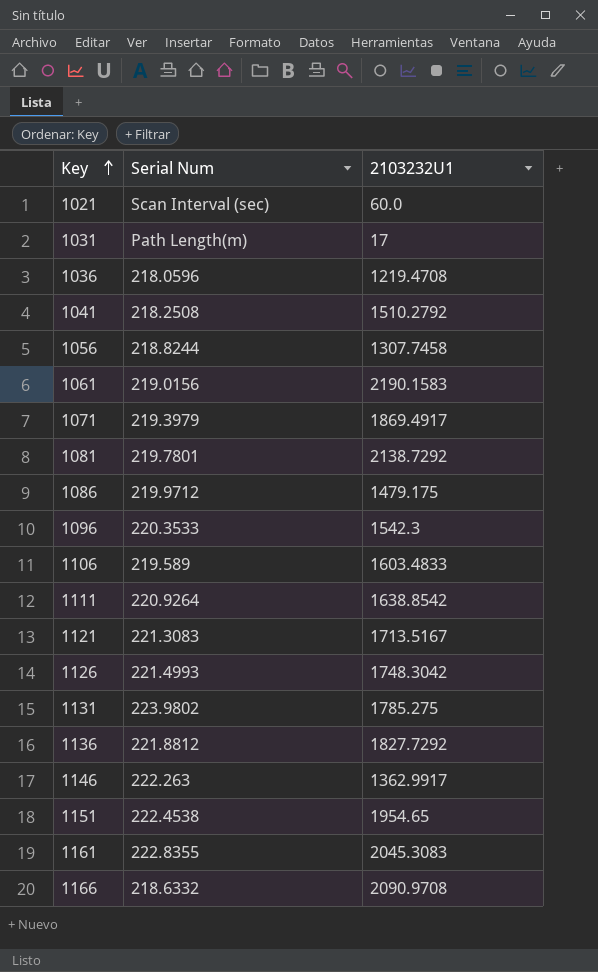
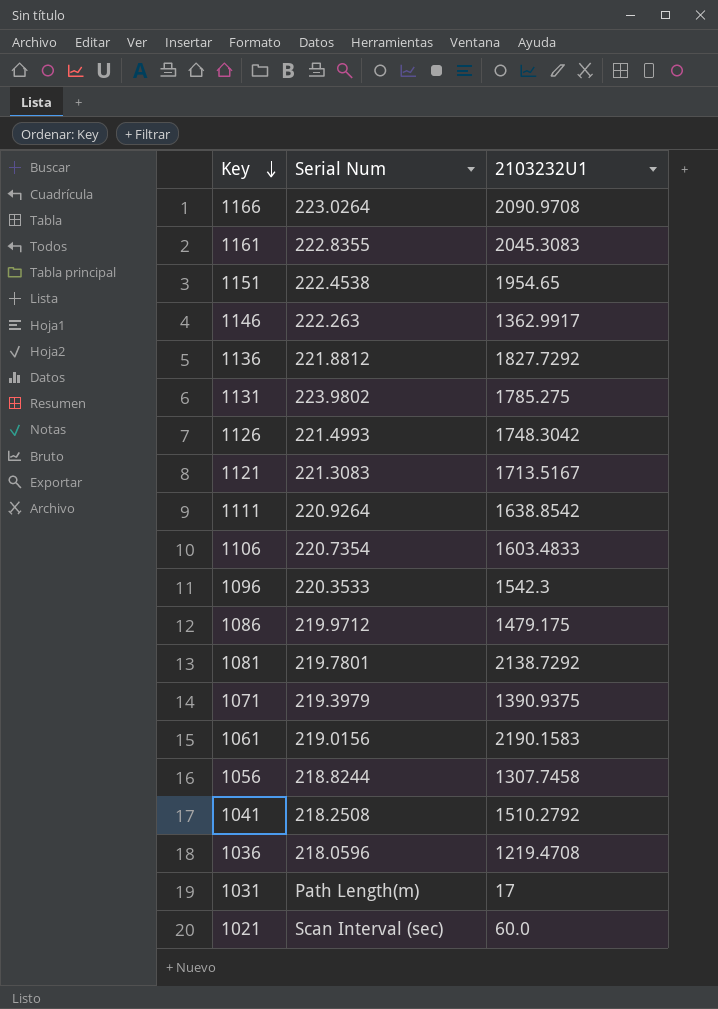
row order: Key ascending -> Key descending
1166 | Serial Num: 218.6332 -> 223.0264
1106 | Serial Num: 219.589 -> 220.7354
1071 | 2103232U1: 1869.4917 -> 1390.9375

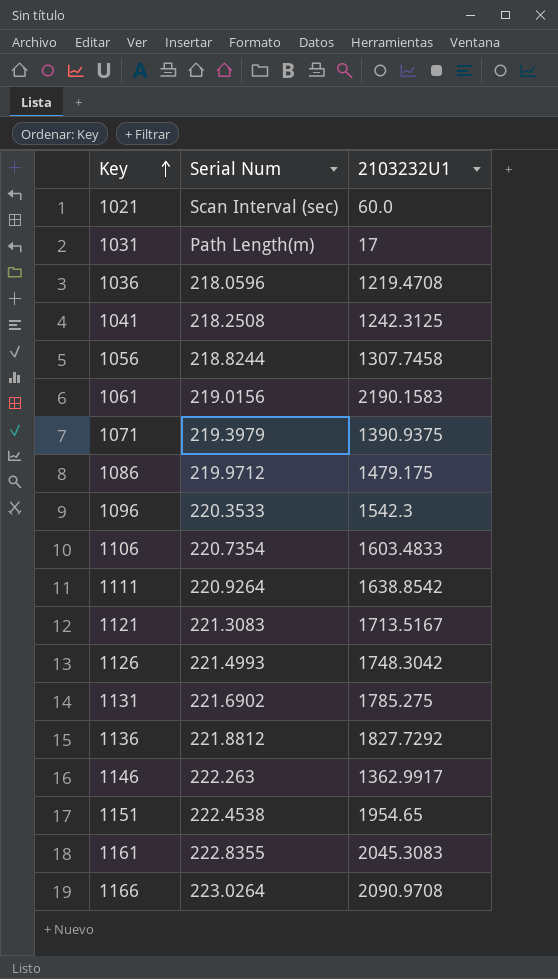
row order: Key descending -> Key ascending
row 1081: 219.7801 | 2138.7292 -> none
1041 | 2103232U1: 1510.2792 -> 1242.3125
1131 | Serial Num: 223.9802 -> 221.6902

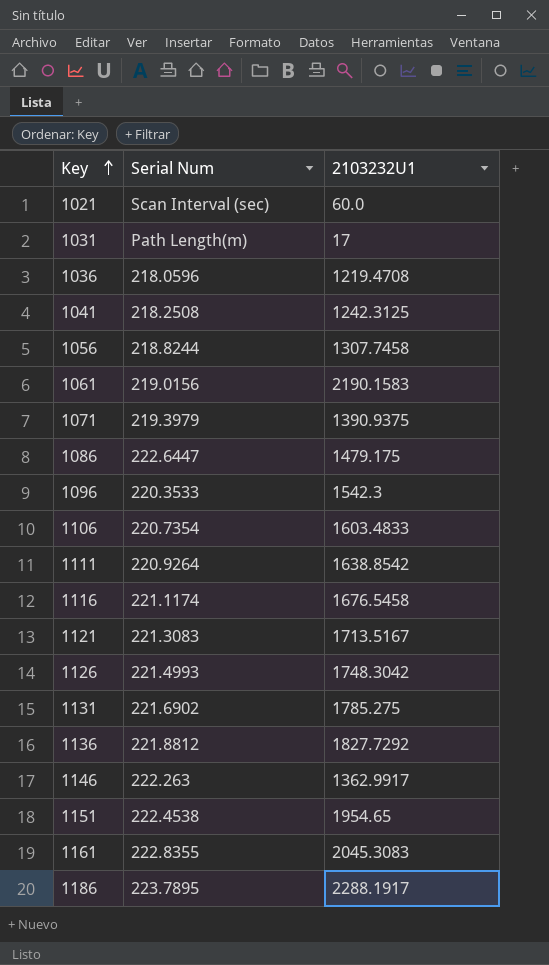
row 1166: 223.0264 | 2090.9708 -> none
1086 | Serial Num: 219.9712 -> 222.6447
row 1116: none -> 221.1174 | 1676.5458
row 1186: none -> 223.7895 | 2288.1917

